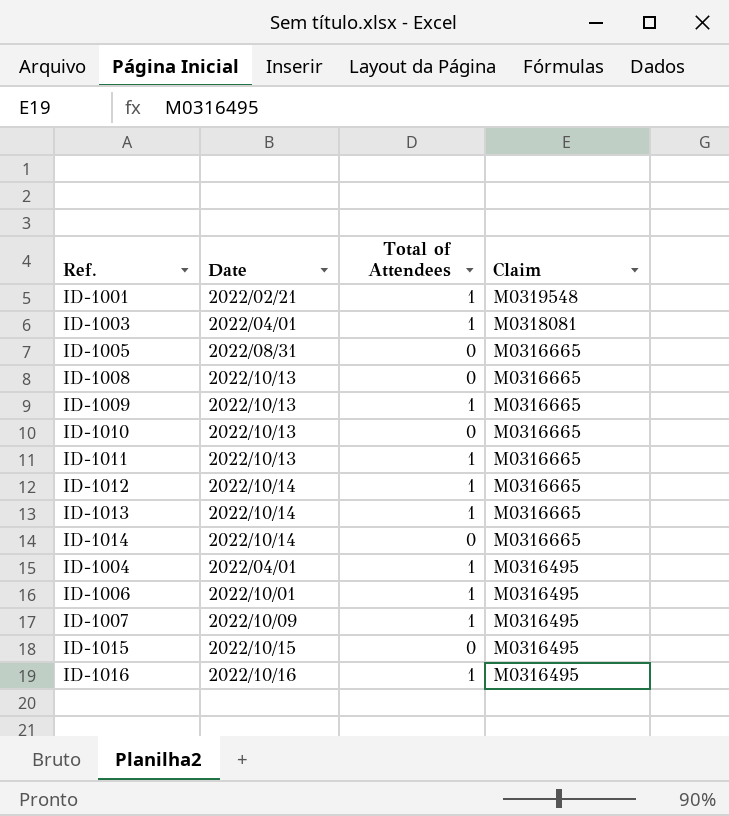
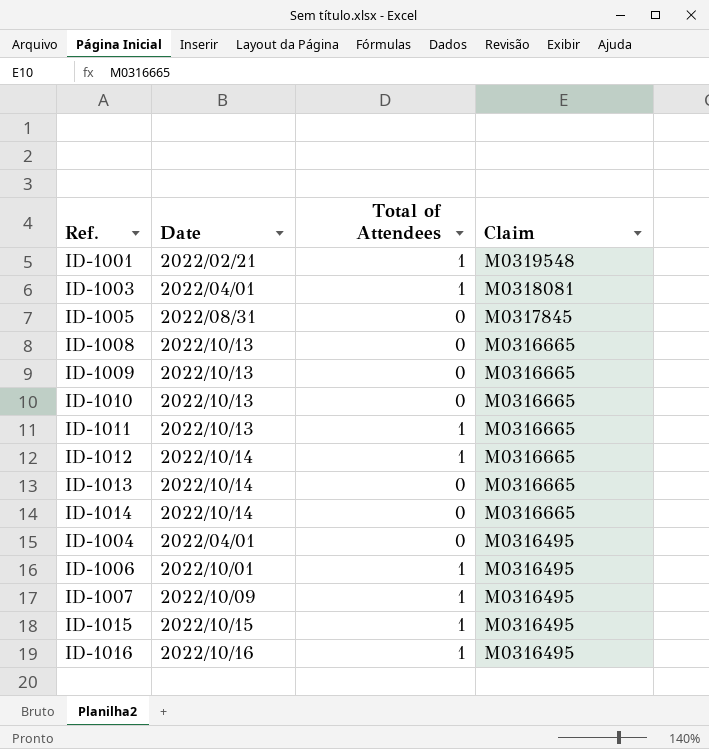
ID-1005 | Claim: M0316665 -> M0317845
ID-1009 | Total of Attendees: 1 -> 0
ID-1013 | Total of Attendees: 1 -> 0
ID-1004 | Total of Attendees: 1 -> 0
ID-1015 | Total of Attendees: 0 -> 1

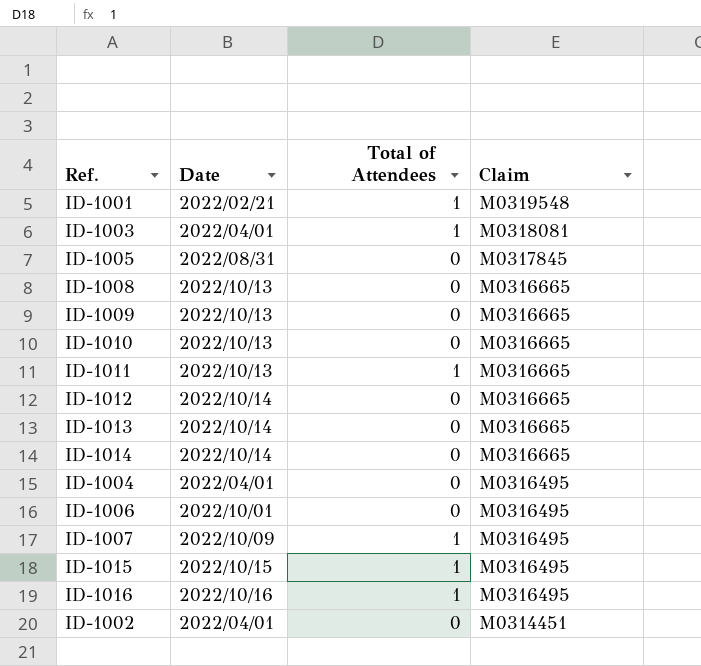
ID-1012 | Total of Attendees: 1 -> 0
ID-1006 | Total of Attendees: 1 -> 0
row ID-1002: none -> 2022/04/01 | 0 | M0314451

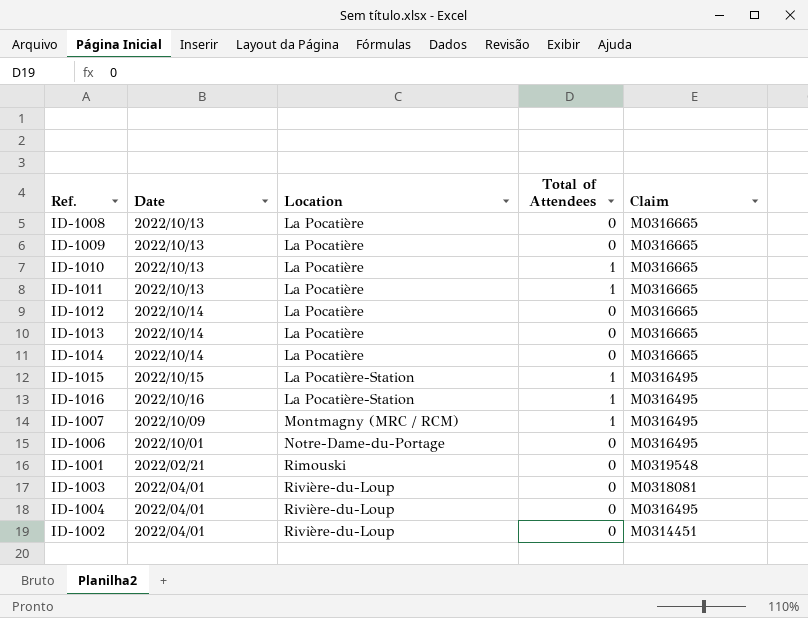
row order: Claim descending -> Location ascending
column Location | position: none -> 3
row ID-1005: 2022/08/31 | 0 | M0317845 -> none
ID-1010 | Total of Attendees: 0 -> 1
ID-1001 | Total of Attendees: 1 -> 0
ID-1003 | Total of Attendees: 1 -> 0

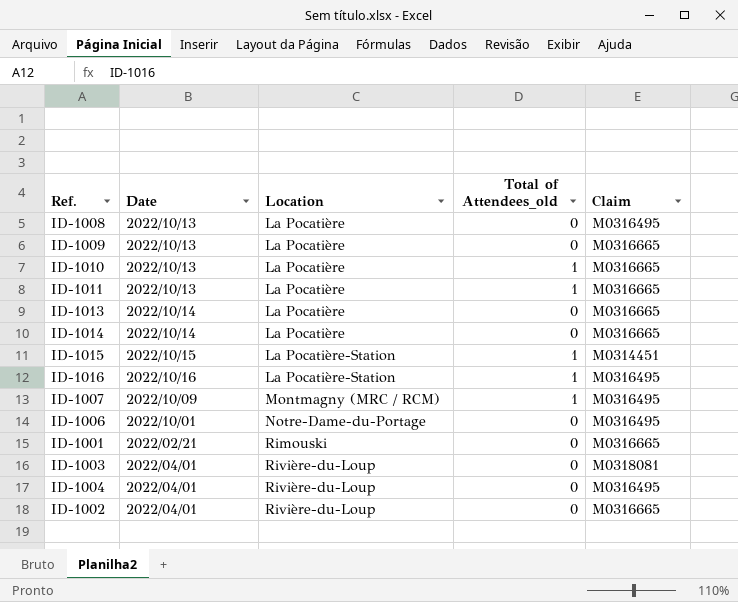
column name: Total of Attendees -> Total of Attendees_old
row ID-1012: 2022/10/14 | La Pocatière | 0 | M0316665 -> none
ID-1008 | Claim: M0316665 -> M0316495
ID-1015 | Claim: M0316495 -> M0314451
ID-1001 | Claim: M0319548 -> M0316665
ID-1002 | Claim: M0314451 -> M0316665

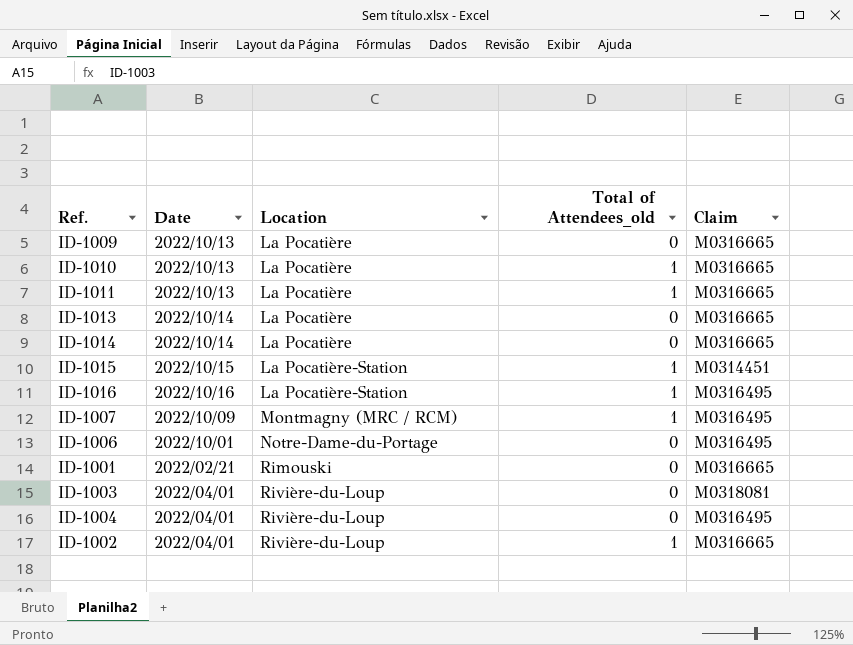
row ID-1008: 2022/10/13 | La Pocatière | 0 | M0316495 -> none
ID-1002 | Total of Attendees_old: 0 -> 1

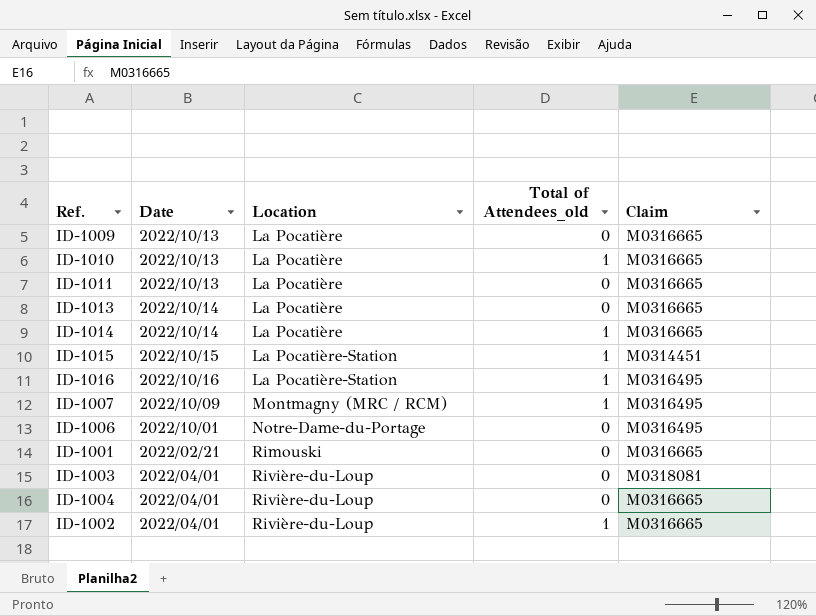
ID-1011 | Total of Attendees_old: 1 -> 0
ID-1014 | Total of Attendees_old: 0 -> 1
ID-1004 | Claim: M0316495 -> M0316665

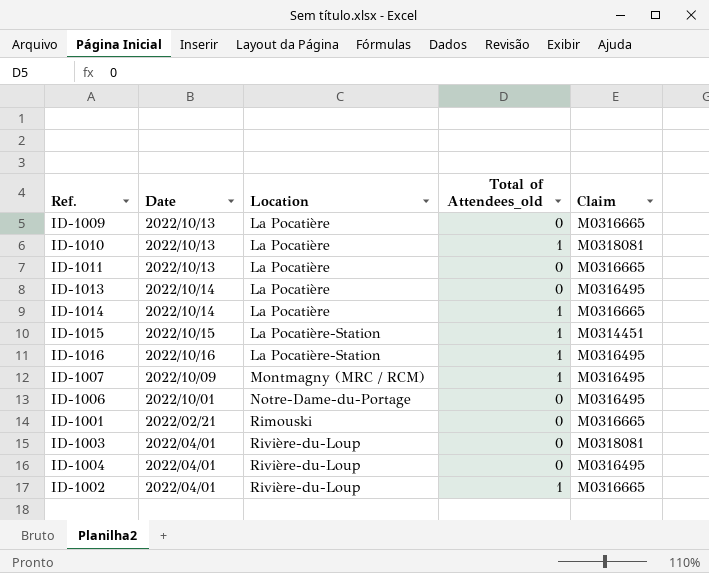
ID-1010 | Claim: M0316665 -> M0318081
ID-1013 | Claim: M0316665 -> M0316495
ID-1004 | Claim: M0316665 -> M0316495

